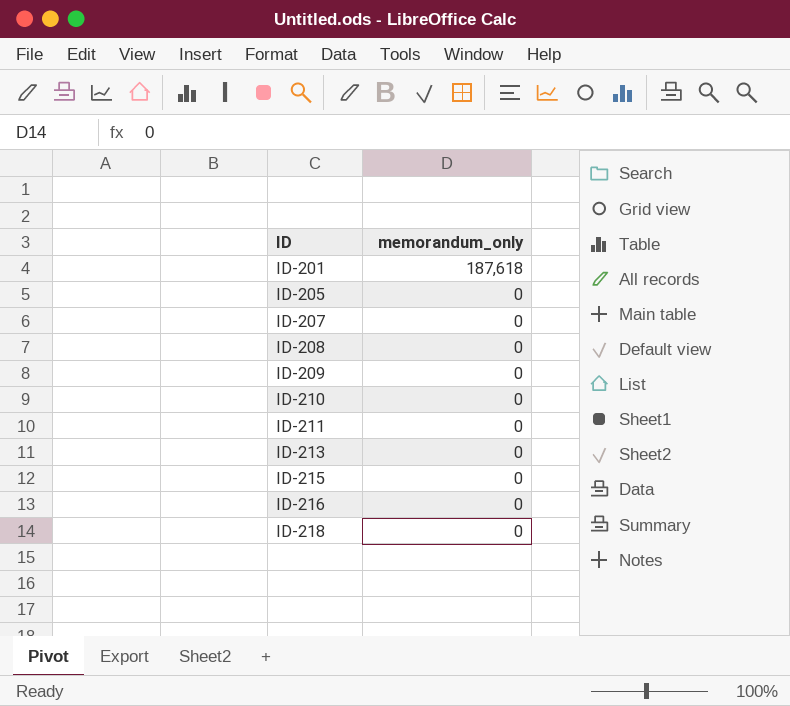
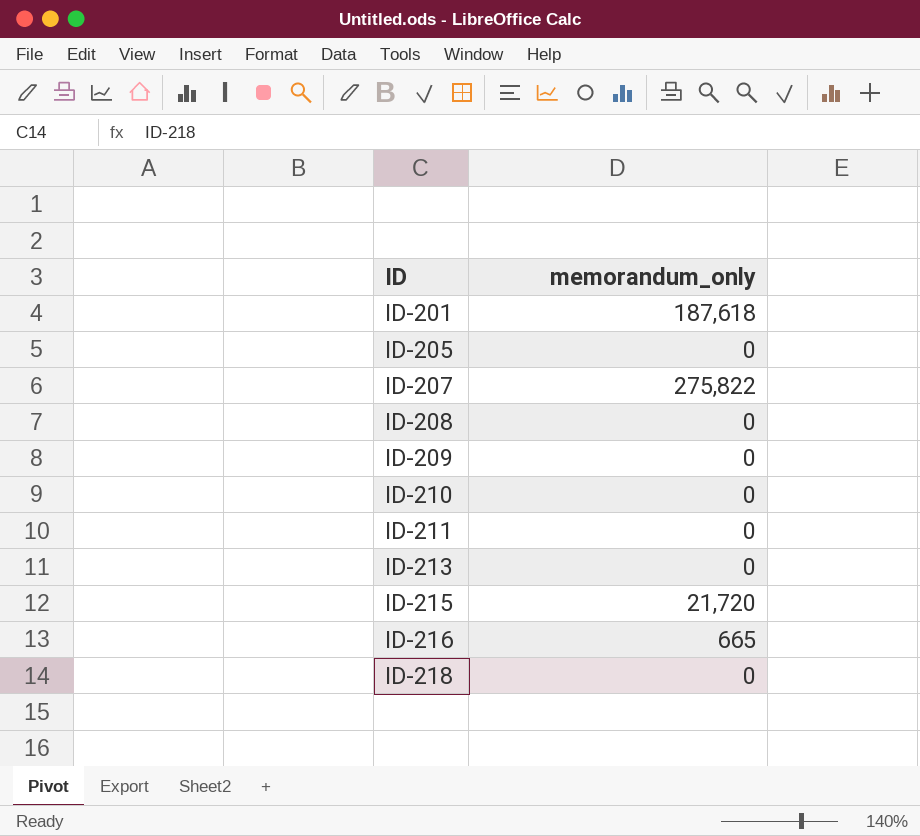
ID-207 | memorandum_only: 0 -> 275,822
ID-215 | memorandum_only: 0 -> 21,720
ID-216 | memorandum_only: 0 -> 665

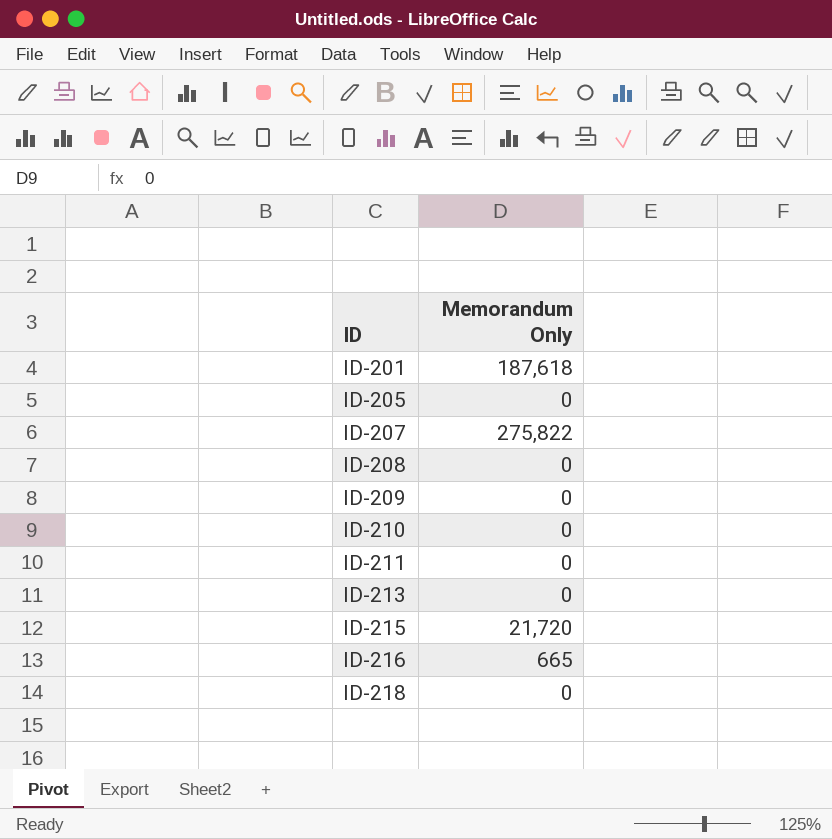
column name: memorandum_only -> Memorandum Only

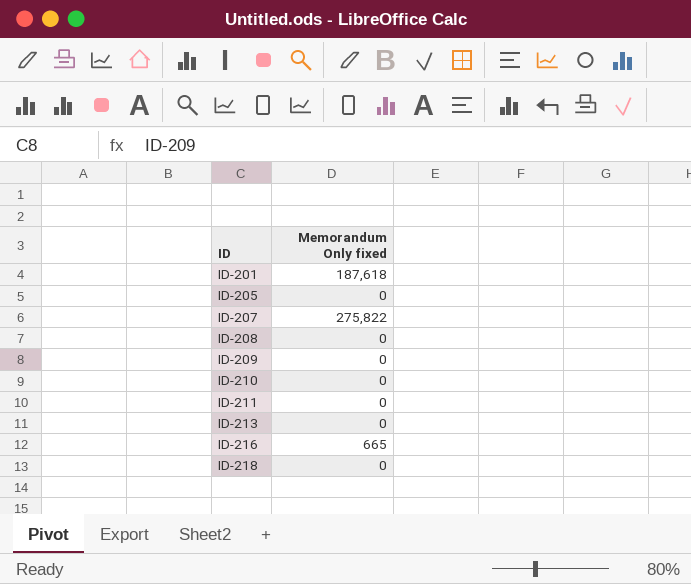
column name: Memorandum Only -> Memorandum Only fixed
row ID-215: 21,720 -> none

